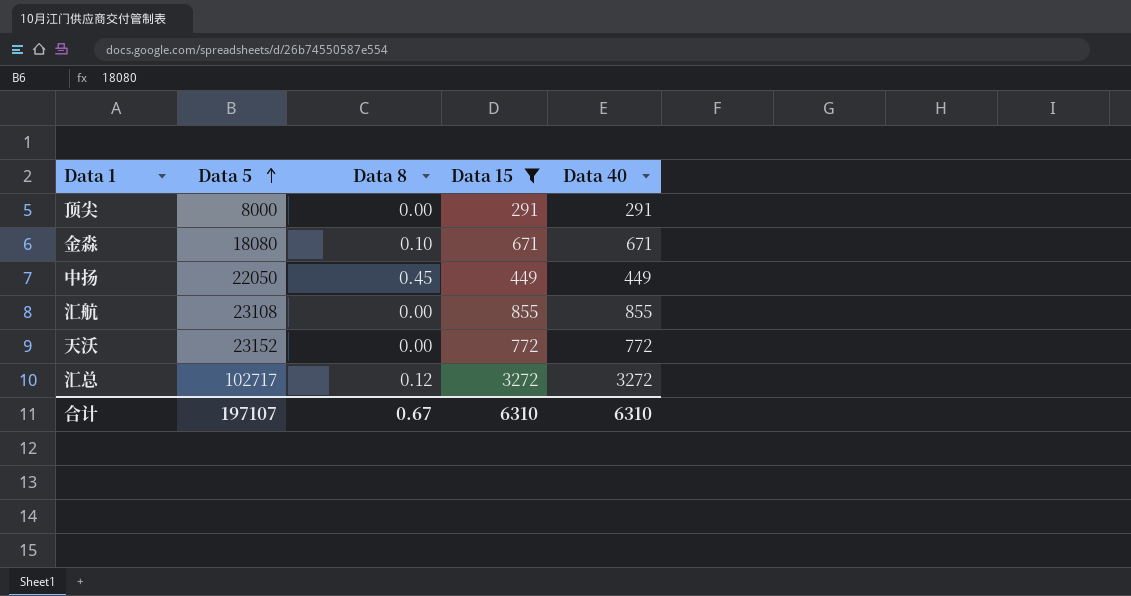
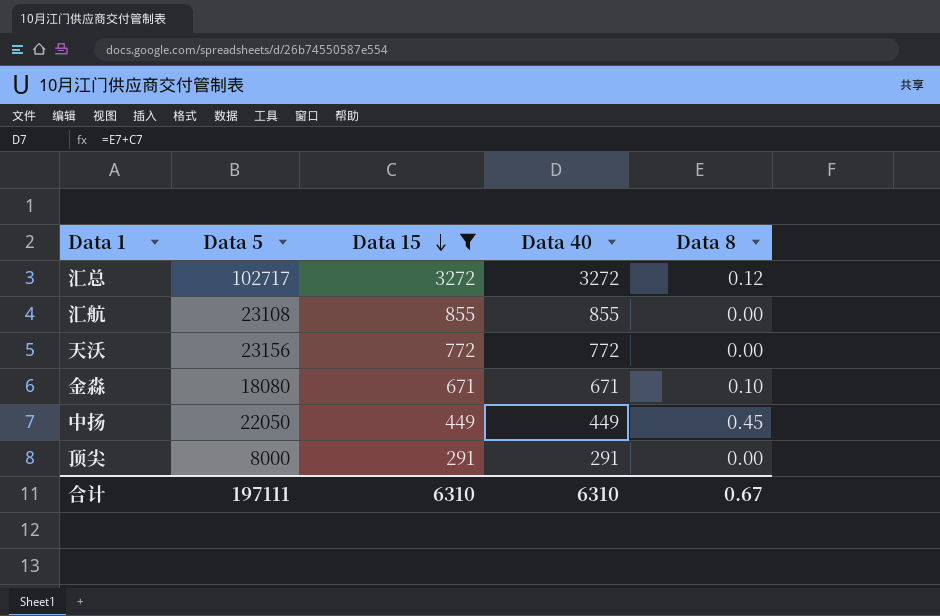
row order: Data 5 ascending -> Data 15 descending
column Data 8 | position: 3 -> 5
天沃 | Data 5: 23152 -> 23156
合计 | Data 5: 197107 -> 197111

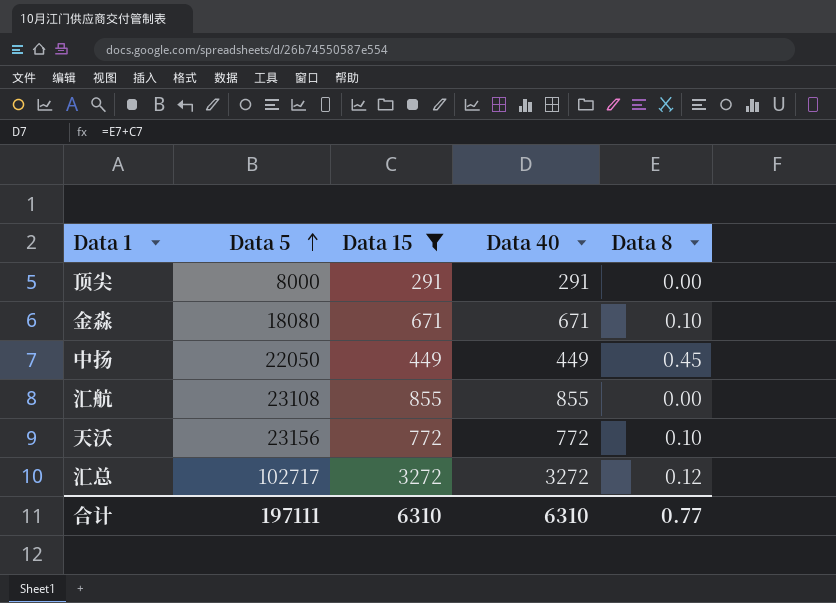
row order: Data 15 descending -> Data 5 ascending
天沃 | Data 8: 0.00 -> 0.10
合计 | Data 8: 0.67 -> 0.77

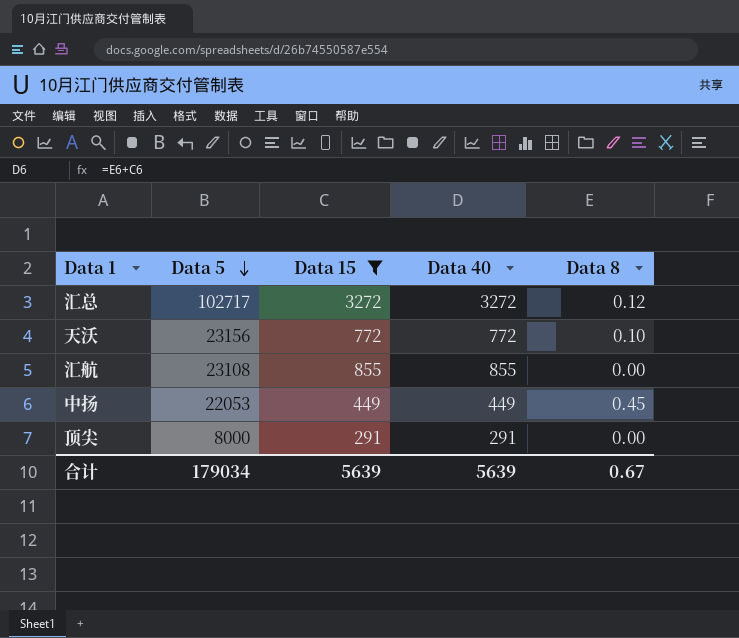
row order: Data 5 ascending -> Data 5 descending
row 金淼: 18080 | 671 | 671 | 0.10 -> none
中扬 | Data 5: 22050 -> 22053
合计 | Data 5: 197111 -> 179034
合计 | Data 15: 6310 -> 5639
合计 | Data 40: 6310 -> 5639
合计 | Data 8: 0.77 -> 0.67

